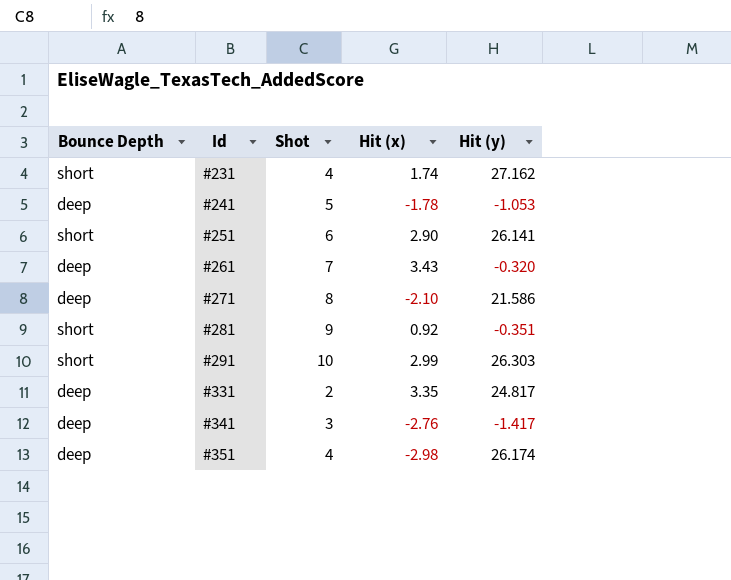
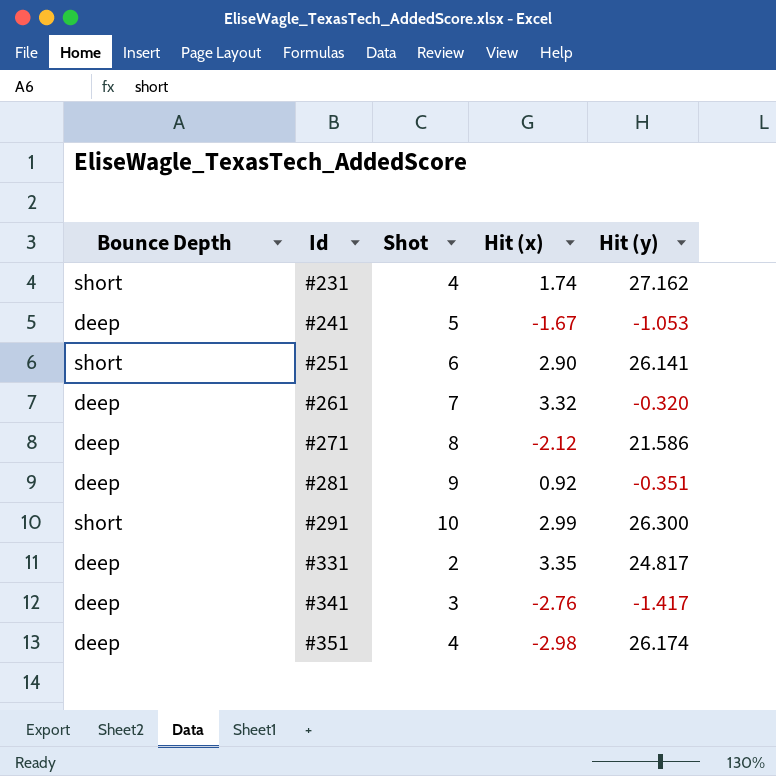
#241 | Hit (x): -1.78 -> -1.67
#261 | Hit (x): 3.43 -> 3.32
#271 | Hit (x): -2.10 -> -2.12
#281 | Bounce Depth: short -> deep
#291 | Hit (y): 26.303 -> 26.300

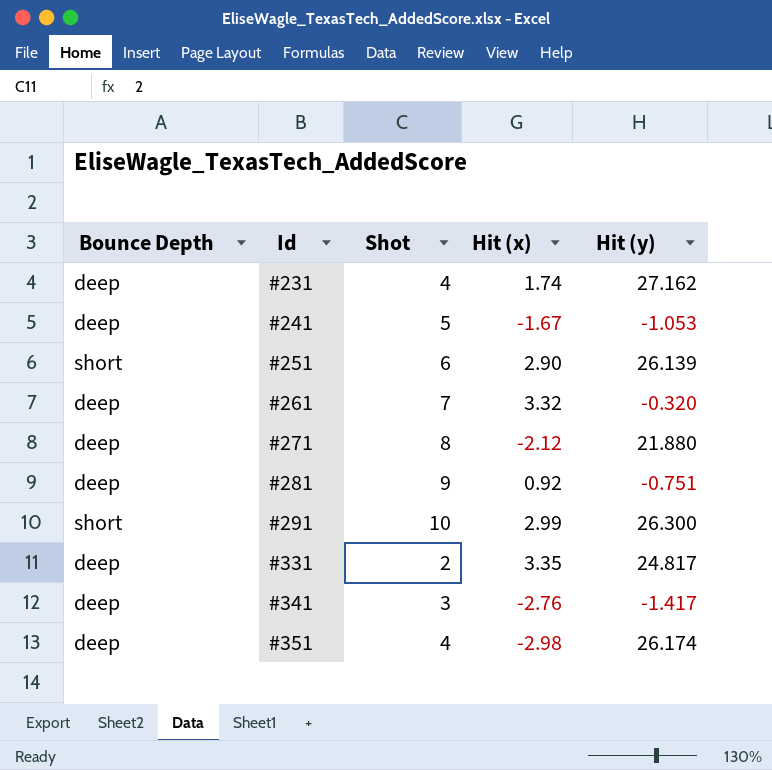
#231 | Bounce Depth: short -> deep
#251 | Hit (y): 26.141 -> 26.139
#271 | Hit (y): 21.586 -> 21.880
#281 | Hit (y): -0.351 -> -0.751

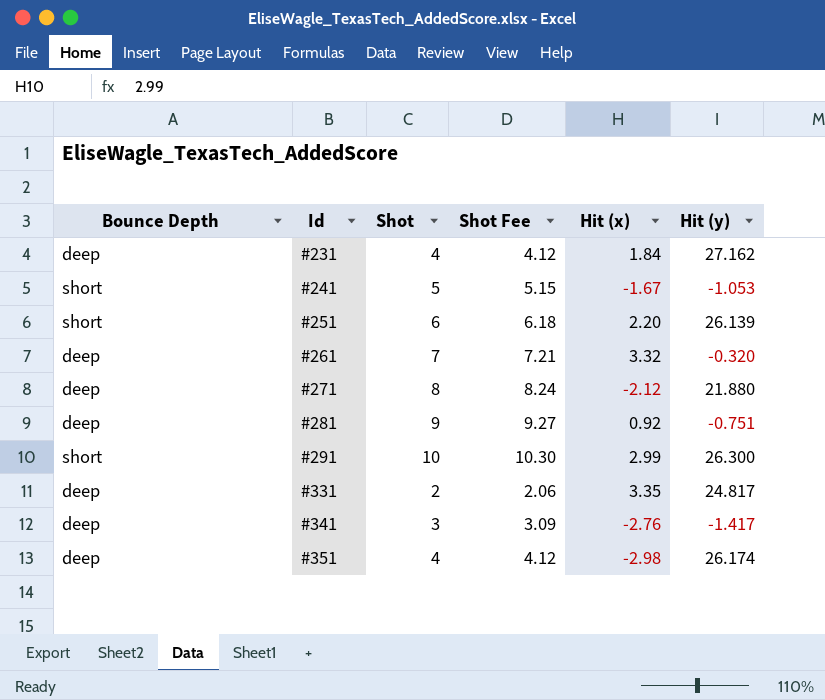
column Shot Fee | formula: none -> [Shot] * 1.03
#231 | Hit (x): 1.74 -> 1.84
#241 | Bounce Depth: deep -> short
#251 | Hit (x): 2.90 -> 2.20

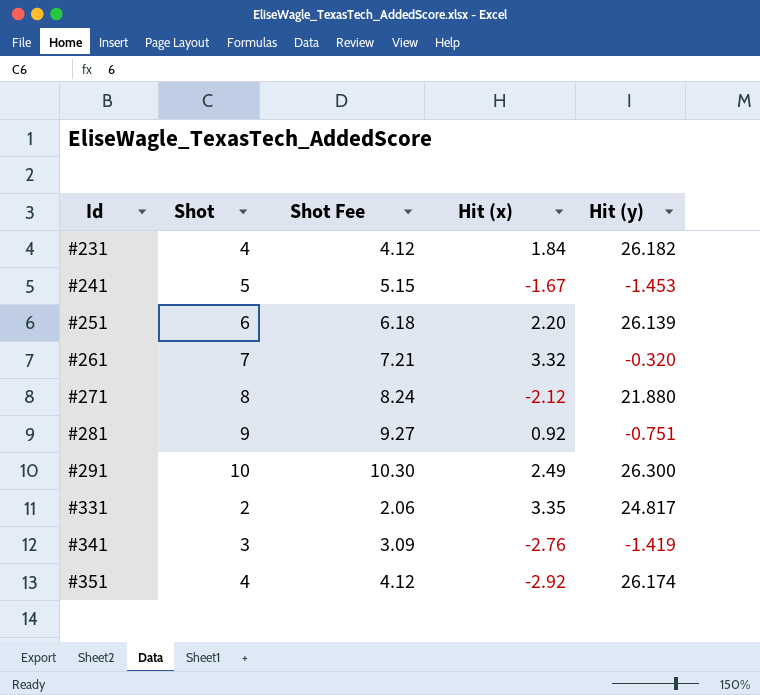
column Bounce Depth | position: 1 -> none
#231 | Hit (y): 27.162 -> 26.182
#241 | Hit (y): -1.053 -> -1.453
#291 | Hit (x): 2.99 -> 2.49
#341 | Hit (y): -1.417 -> -1.419
#351 | Hit (x): -2.98 -> -2.92

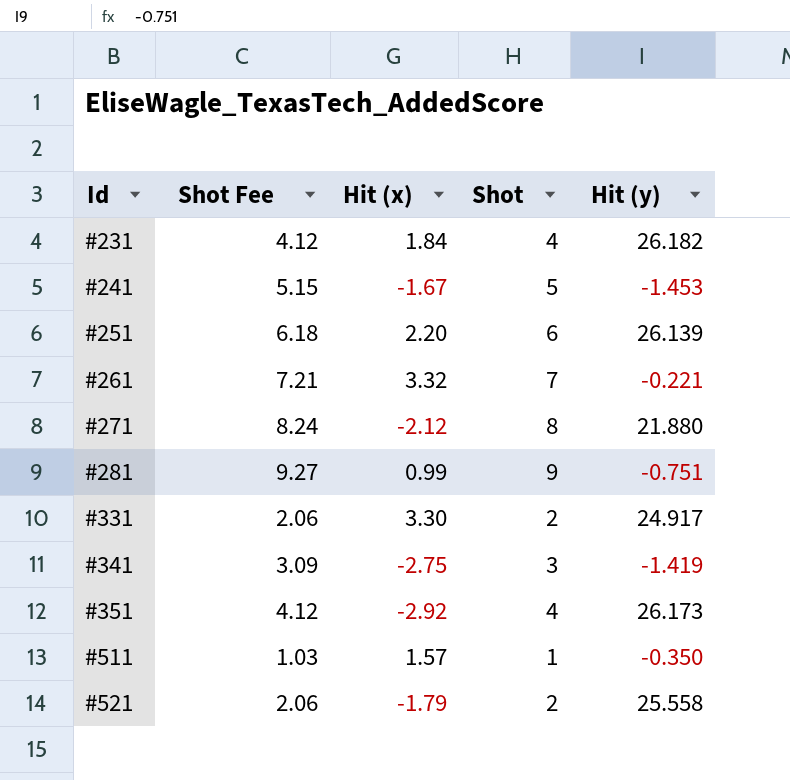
column Shot | position: 2 -> 4
row #291: 10 | 10.30 | 2.49 | 26.300 -> none
#261 | Hit (y): -0.320 -> -0.221
#281 | Hit (x): 0.92 -> 0.99
#331 | Hit (x): 3.35 -> 3.30
#331 | Hit (y): 24.817 -> 24.917
#341 | Hit (x): -2.76 -> -2.75
#351 | Hit (y): 26.174 -> 26.173
row #511: none -> 1.03 | 1.57 | 1 | -0.350
row #521: none -> 2.06 | -1.79 | 2 | 25.558

